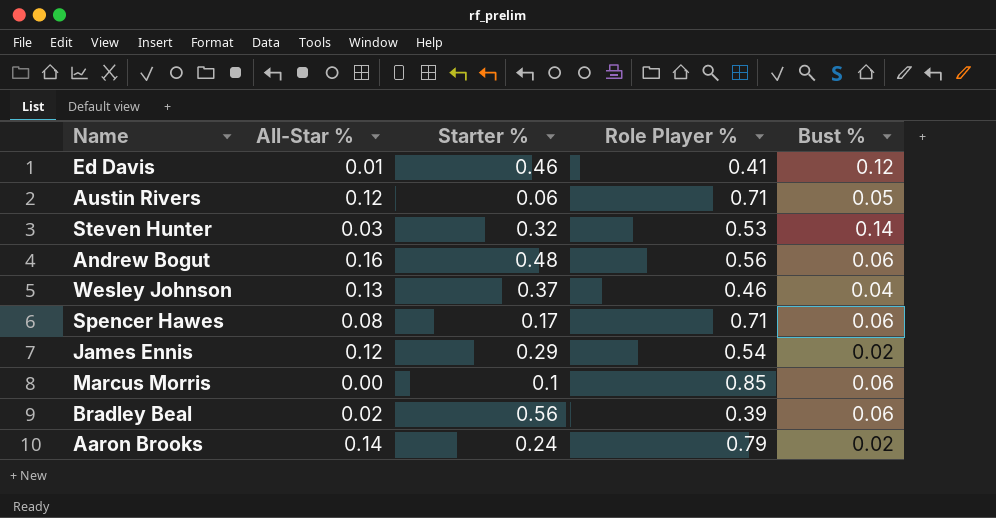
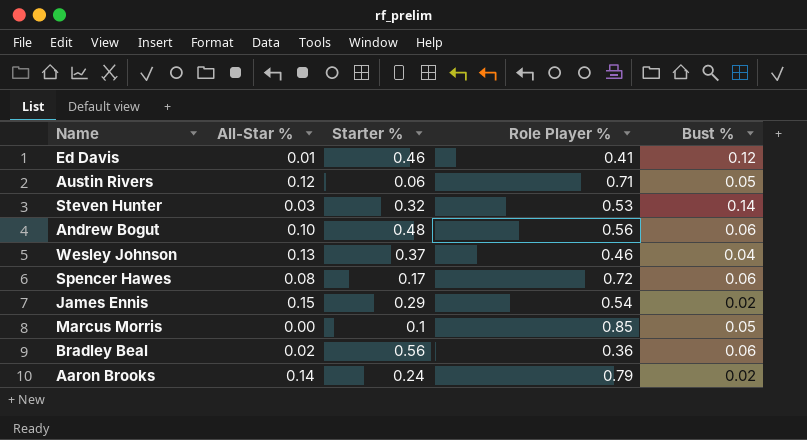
Andrew Bogut | All-Star %: 0.16 -> 0.10
Spencer Hawes | Role Player %: 0.71 -> 0.72
James Ennis | All-Star %: 0.12 -> 0.15
Marcus Morris | Bust %: 0.06 -> 0.05
Bradley Beal | Role Player %: 0.39 -> 0.36

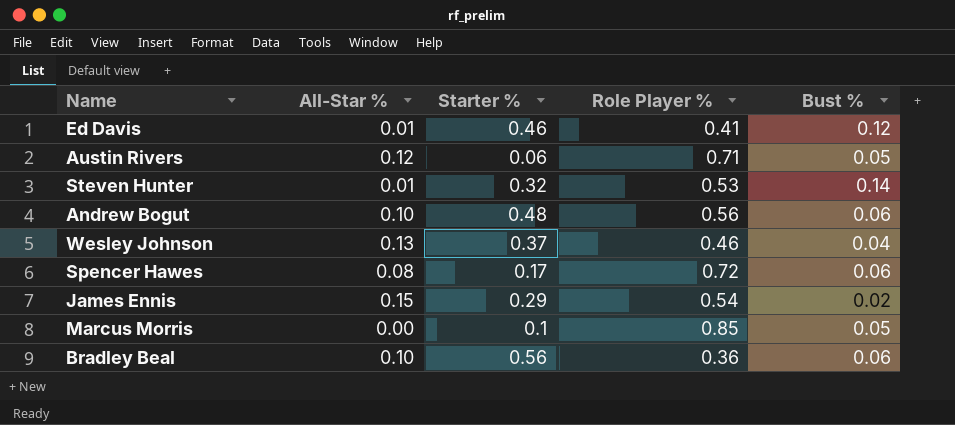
row Aaron Brooks: 0.14 | 0.24 | 0.79 | 0.02 -> none
Steven Hunter | All-Star %: 0.03 -> 0.01
Bradley Beal | All-Star %: 0.02 -> 0.10

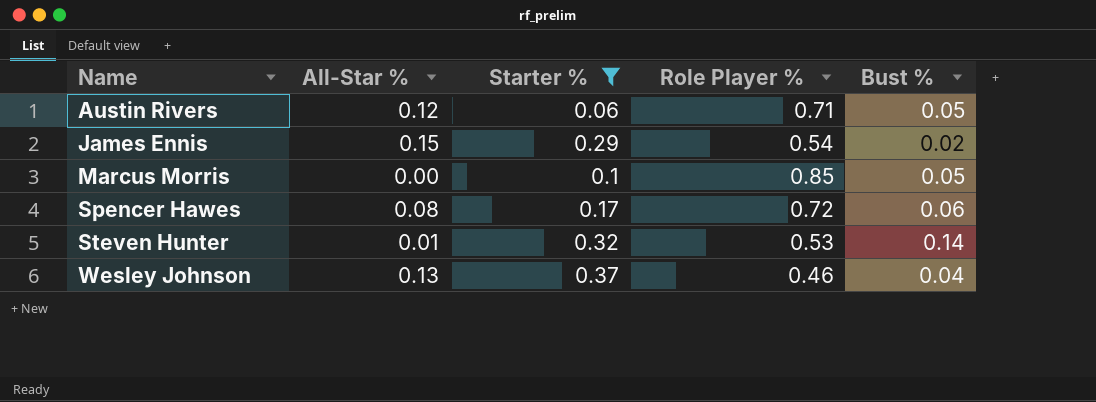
filter: none -> Starter % <= 0.37
row order: none -> Name ascending

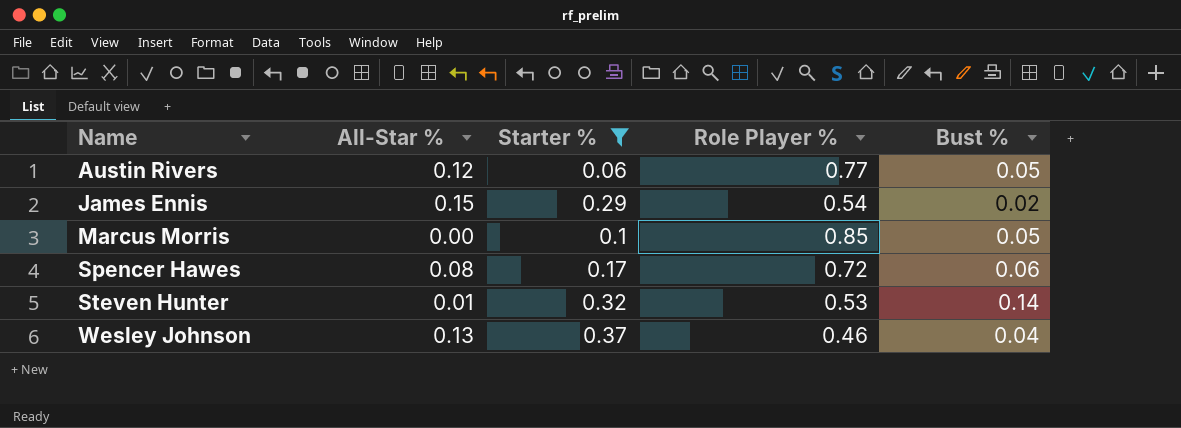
Austin Rivers | Role Player %: 0.71 -> 0.77

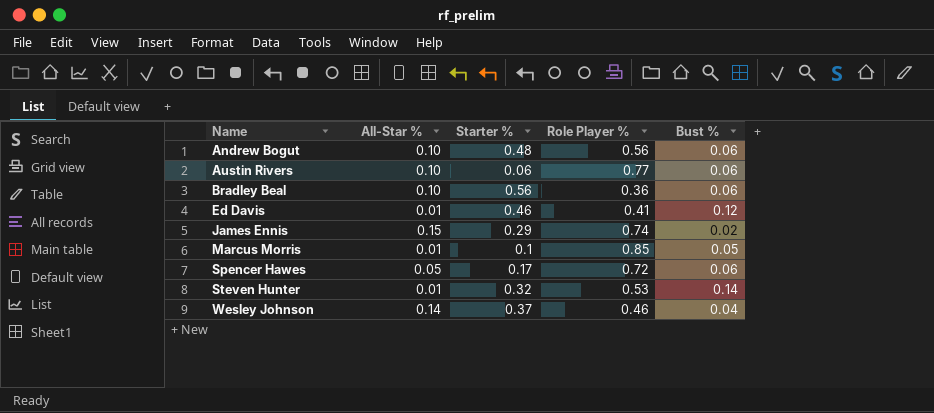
filter: Starter % <= 0.37 -> none
Austin Rivers | All-Star %: 0.12 -> 0.10
Austin Rivers | Bust %: 0.05 -> 0.06
James Ennis | Role Player %: 0.54 -> 0.74
Marcus Morris | All-Star %: 0.00 -> 0.01
Spencer Hawes | All-Star %: 0.08 -> 0.05
Wesley Johnson | All-Star %: 0.13 -> 0.14

